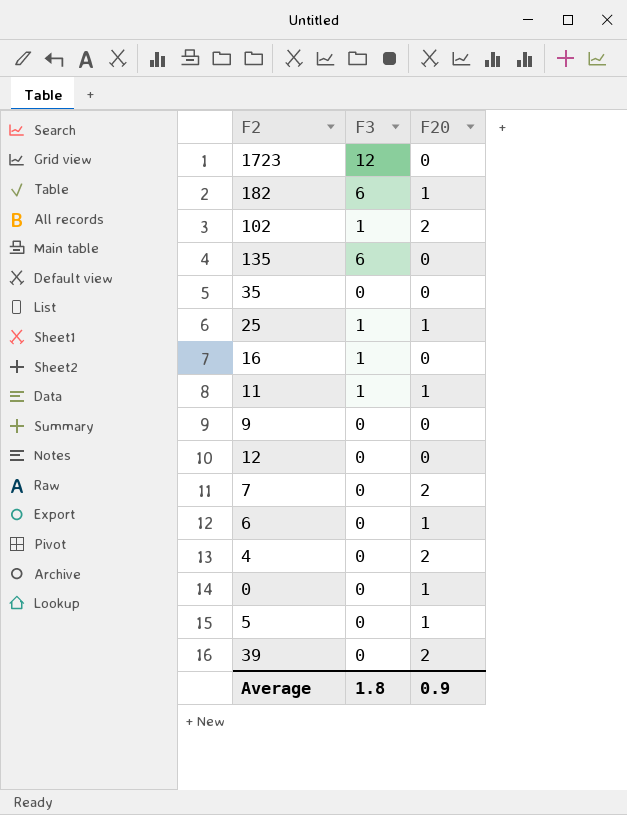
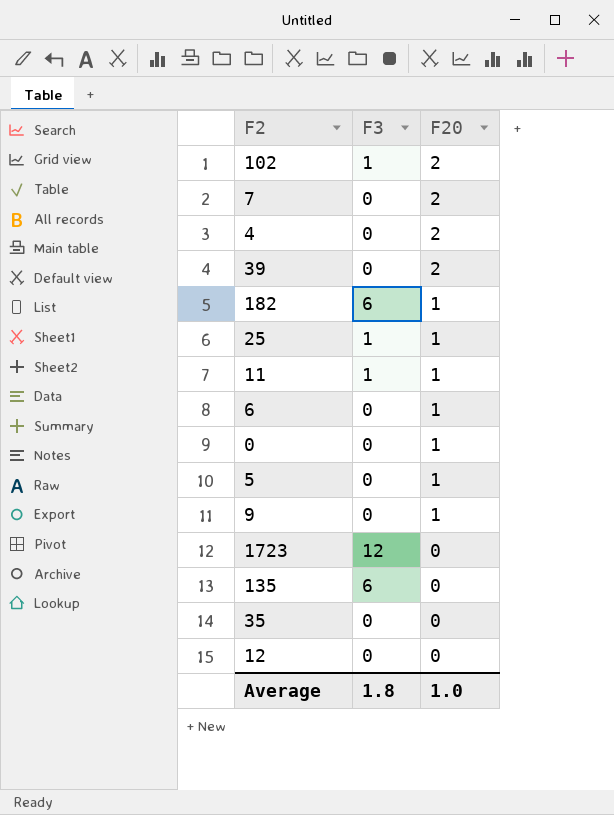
row order: none -> F20 descending
row 16: 1 | 0 -> none
9 | F20: 0 -> 1
Average | F20: 0.9 -> 1.0

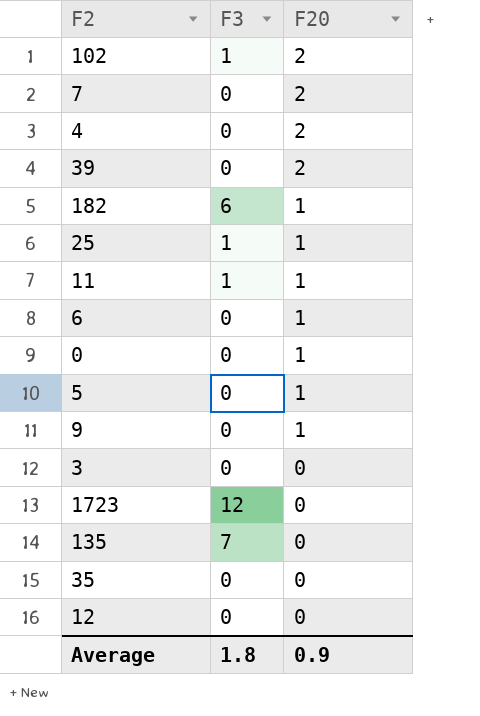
row 3: none -> 0 | 0
135 | F3: 6 -> 7
Average | F20: 1.0 -> 0.9

